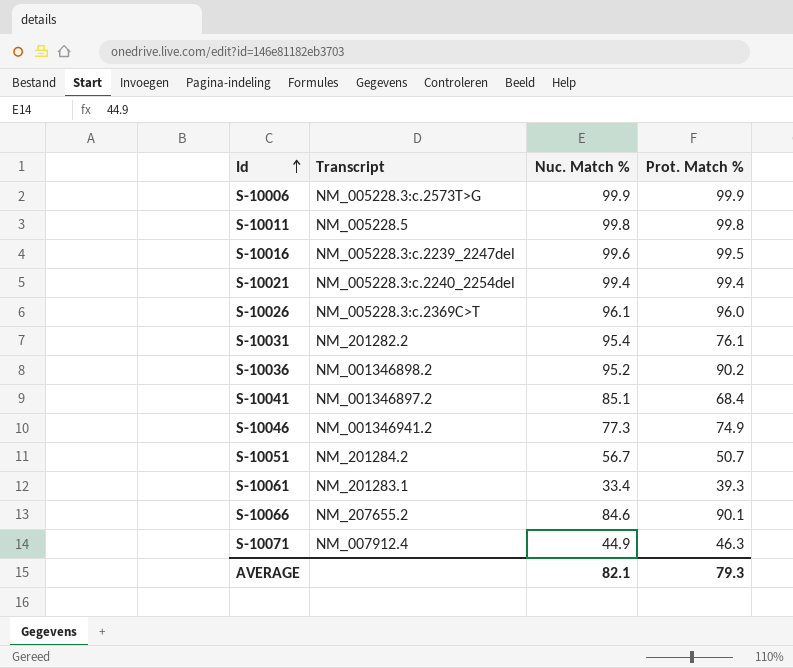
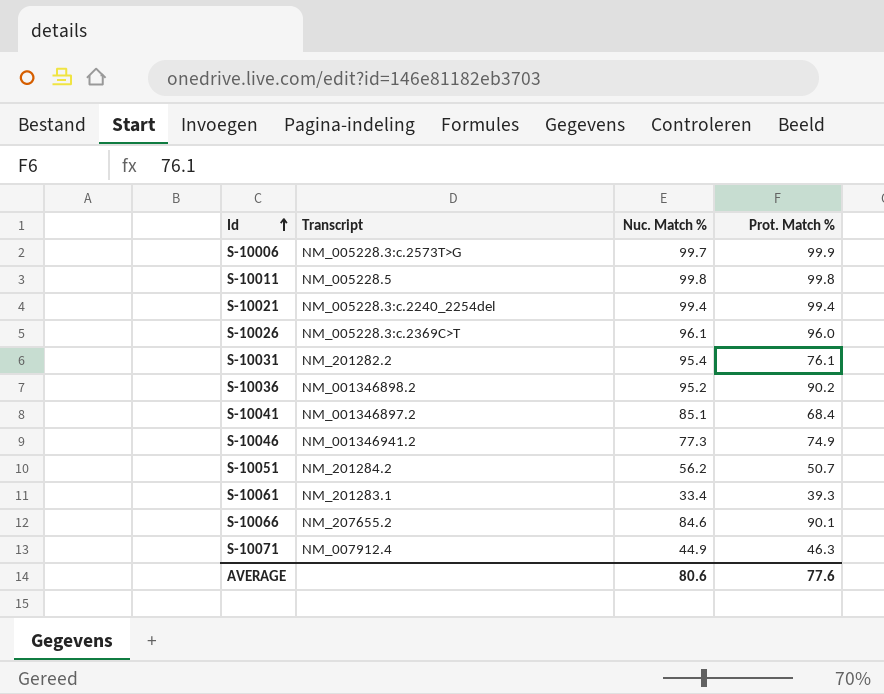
row S-10016: NM_005228.3:c.2239_2247del | 99.6 | 99.5 -> none
S-10006 | Nuc. Match %: 99.9 -> 99.7
S-10051 | Nuc. Match %: 56.7 -> 56.2
AVERAGE | Nuc. Match %: 82.1 -> 80.6
AVERAGE | Prot. Match %: 79.3 -> 77.6

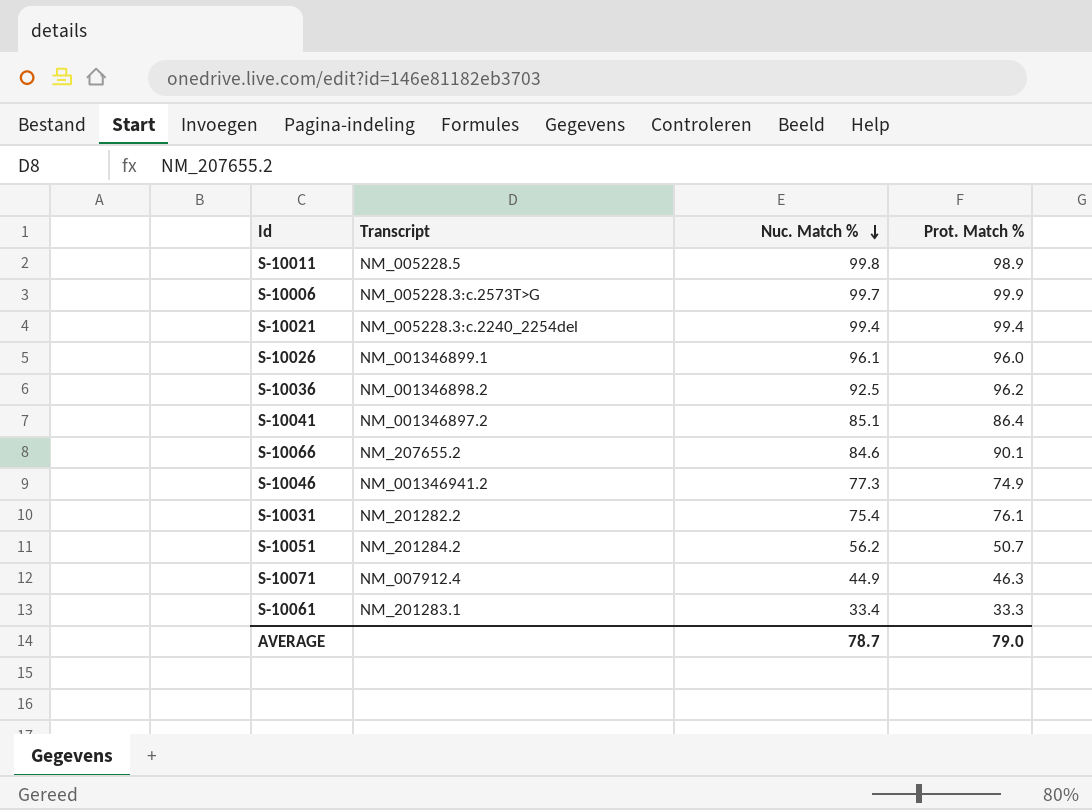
row order: Id ascending -> Nuc. Match % descending
S-10011 | Prot. Match %: 99.8 -> 98.9
S-10026 | Transcript: NM_005228.3:c.2369C>T -> NM_001346899.1
S-10036 | Nuc. Match %: 95.2 -> 92.5
S-10036 | Prot. Match %: 90.2 -> 96.2
S-10041 | Prot. Match %: 68.4 -> 86.4
S-10031 | Nuc. Match %: 95.4 -> 75.4
S-10061 | Prot. Match %: 39.3 -> 33.3
AVERAGE | Nuc. Match %: 80.6 -> 78.7
AVERAGE | Prot. Match %: 77.6 -> 79.0

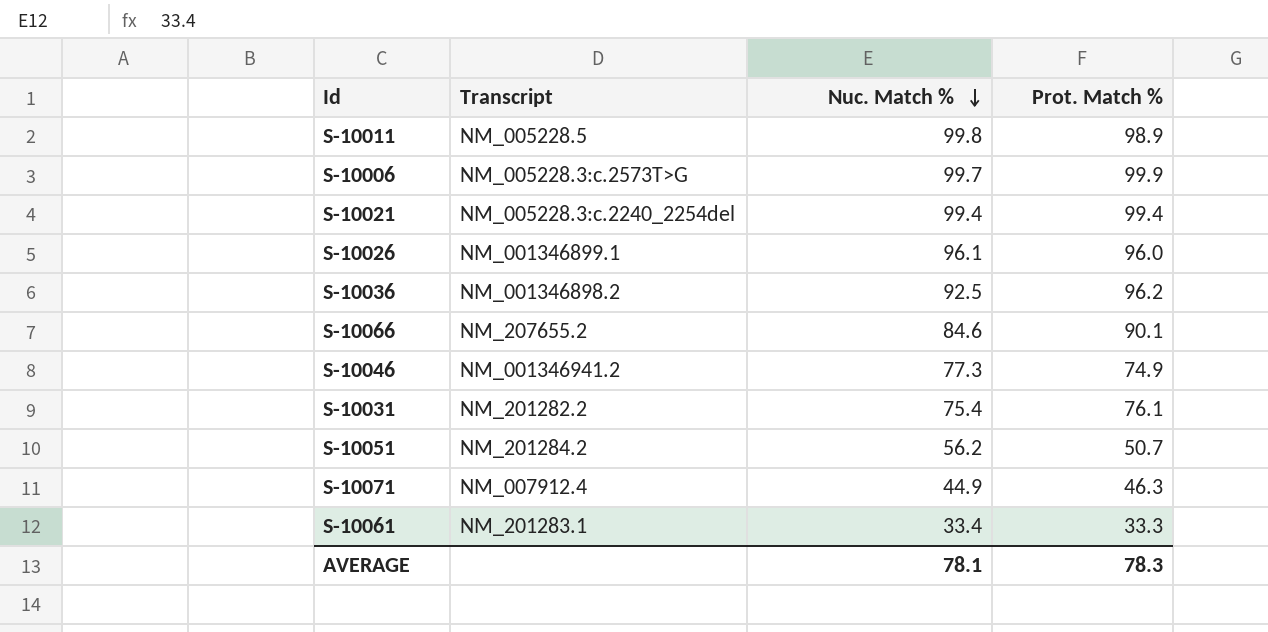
row S-10041: NM_001346897.2 | 85.1 | 86.4 -> none
AVERAGE | Nuc. Match %: 78.7 -> 78.1
AVERAGE | Prot. Match %: 79.0 -> 78.3

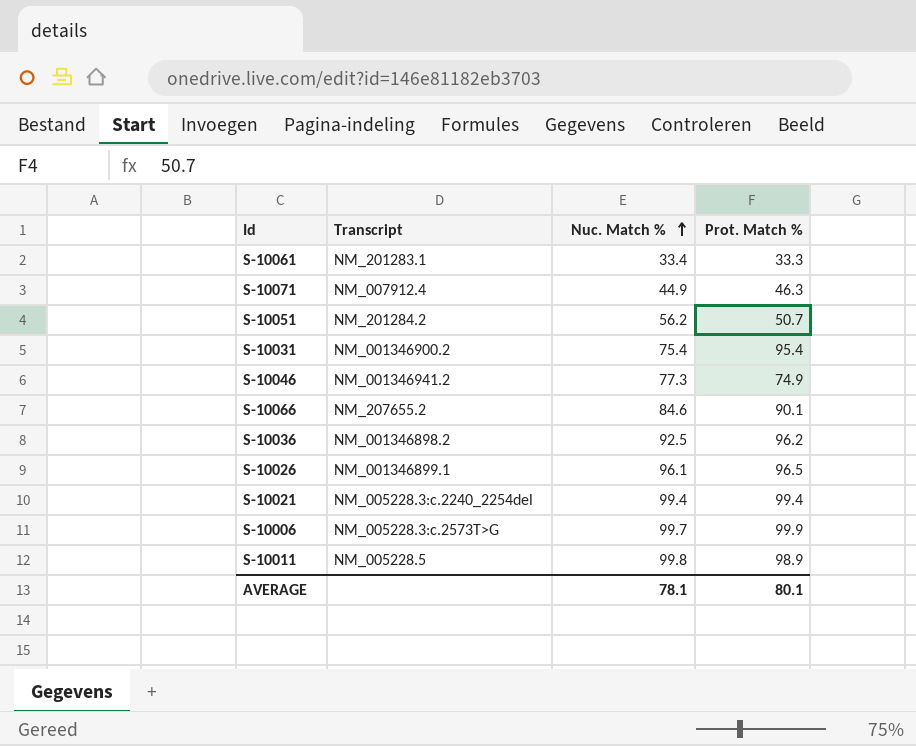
row order: Nuc. Match % descending -> Nuc. Match % ascending
S-10031 | Transcript: NM_201282.2 -> NM_001346900.2
S-10031 | Prot. Match %: 76.1 -> 95.4
S-10026 | Prot. Match %: 96.0 -> 96.5
AVERAGE | Prot. Match %: 78.3 -> 80.1

